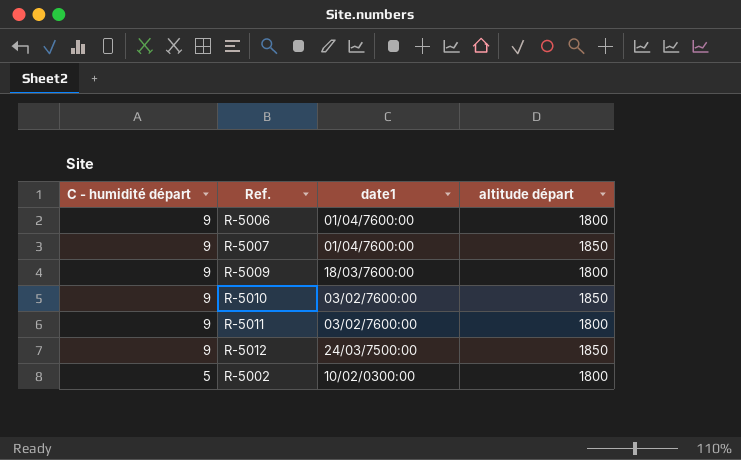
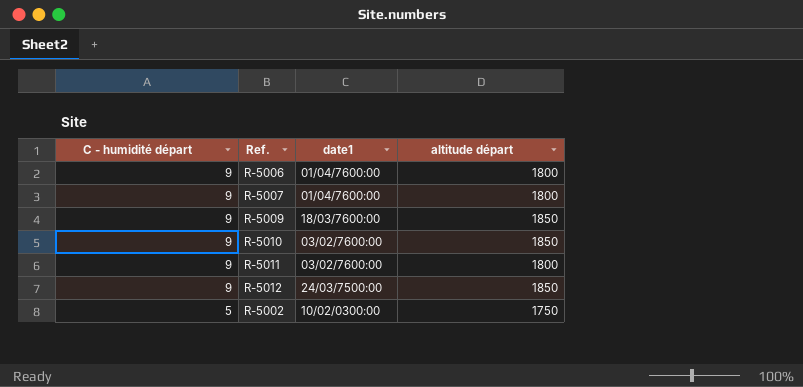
R-5007 | altitude départ: 1850 -> 1800
R-5009 | altitude départ: 1800 -> 1850
R-5002 | altitude départ: 1800 -> 1750

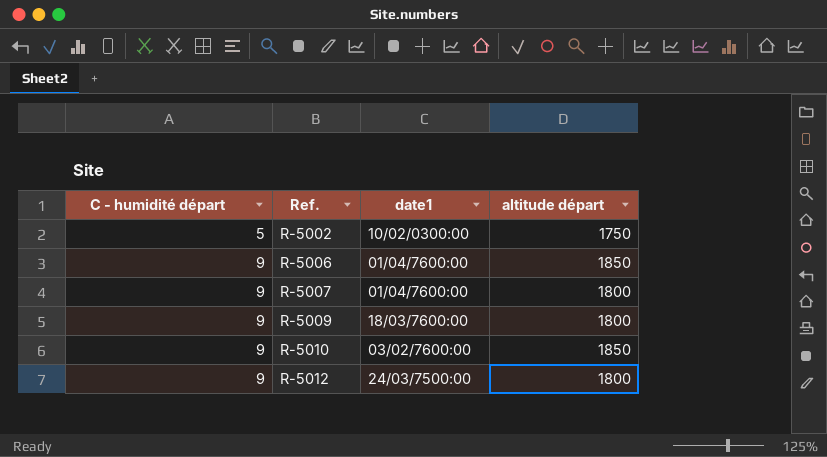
row order: C - humidité départ descending -> C - humidité départ ascending
row R-5011: 9 | 03/02/7600:00 | 1800 -> none
R-5006 | altitude départ: 1800 -> 1850
R-5009 | altitude départ: 1850 -> 1800
R-5012 | altitude départ: 1850 -> 1800

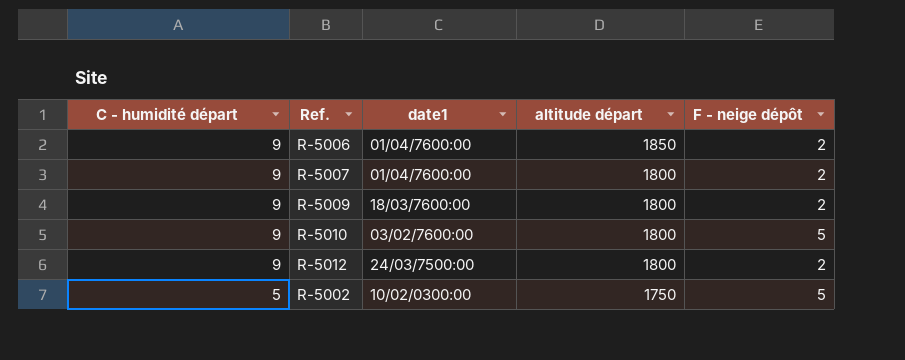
row order: C - humidité départ ascending -> C - humidité départ descending
column F - neige dépôt | position: none -> 5
R-5010 | altitude départ: 1850 -> 1800

